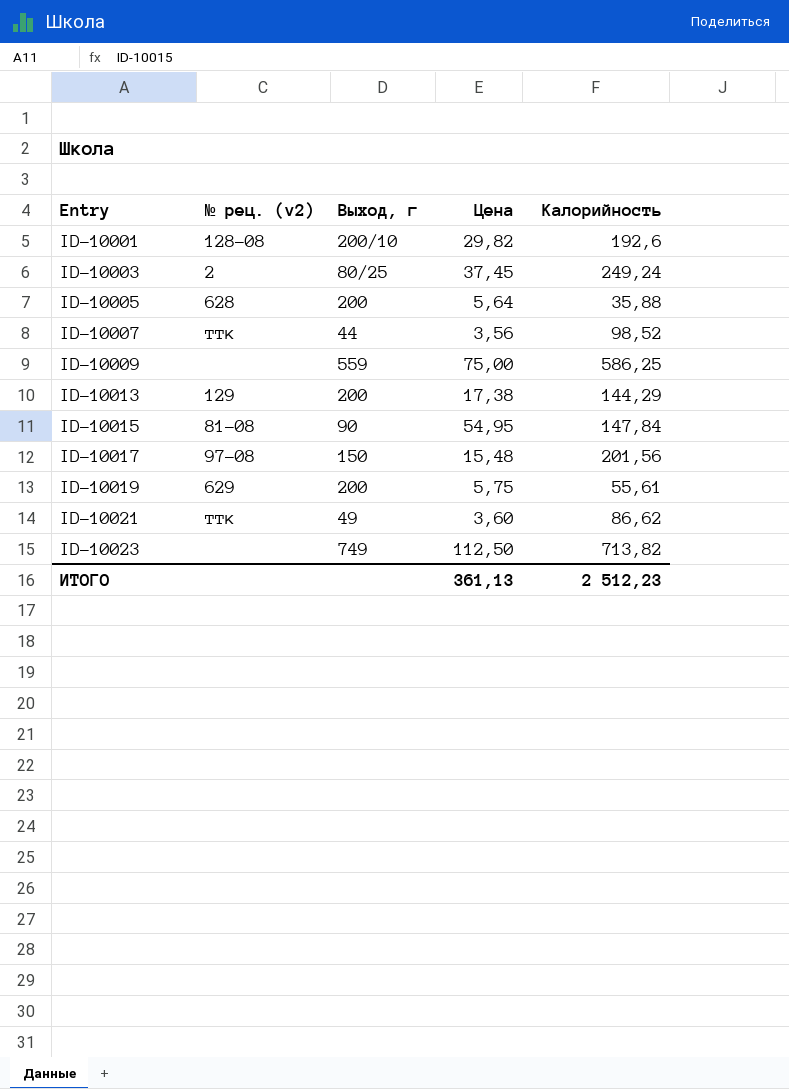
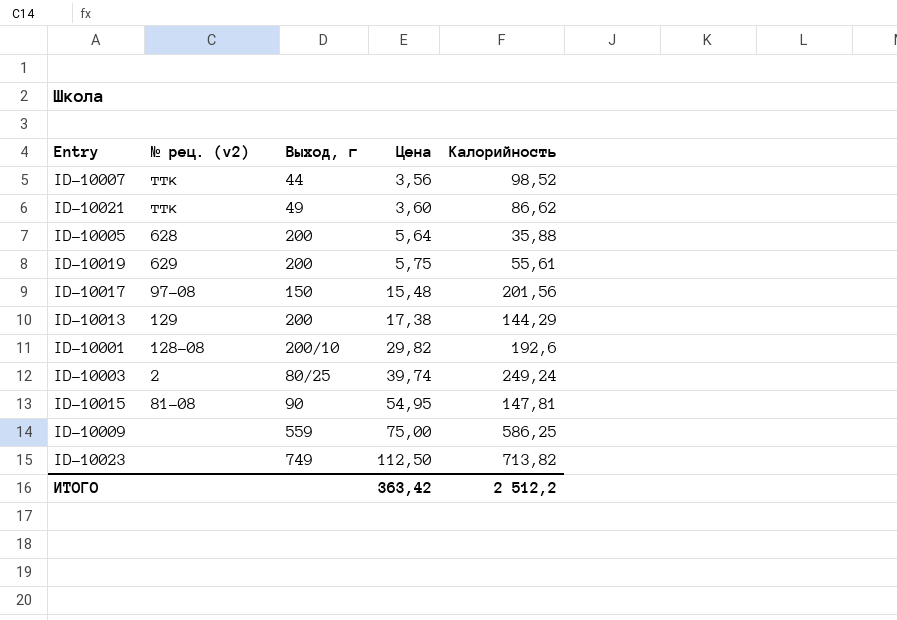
row order: Entry ascending -> Цена ascending
ID-10003 | Цена: 37,45 -> 39,74
ID-10015 | Калорийность: 147,84 -> 147,81
ИТОГО | Цена: 361,13 -> 363,42
ИТОГО | Калорийность: 2 512,23 -> 2 512,2

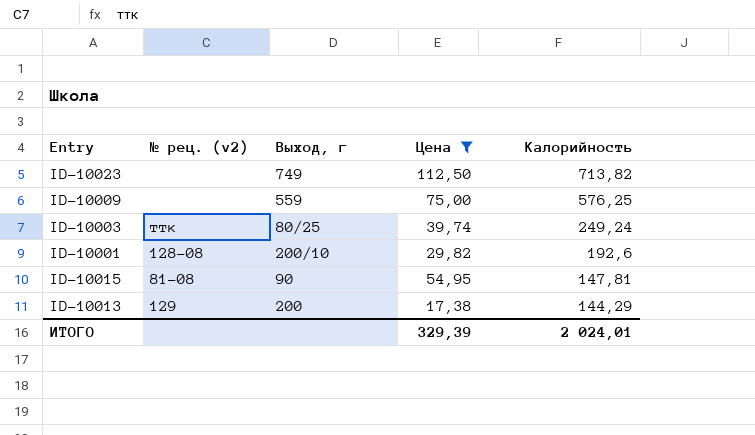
filter: none -> Цена >= 17,38
row order: Цена ascending -> Калорийность descending
ID-10009 | Калорийность: 586,25 -> 576,25
ID-10003 | № рец. (v2): 2 -> ттк
ИТОГО | Цена: 363,42 -> 329,39
ИТОГО | Калорийность: 2 512,2 -> 2 024,01

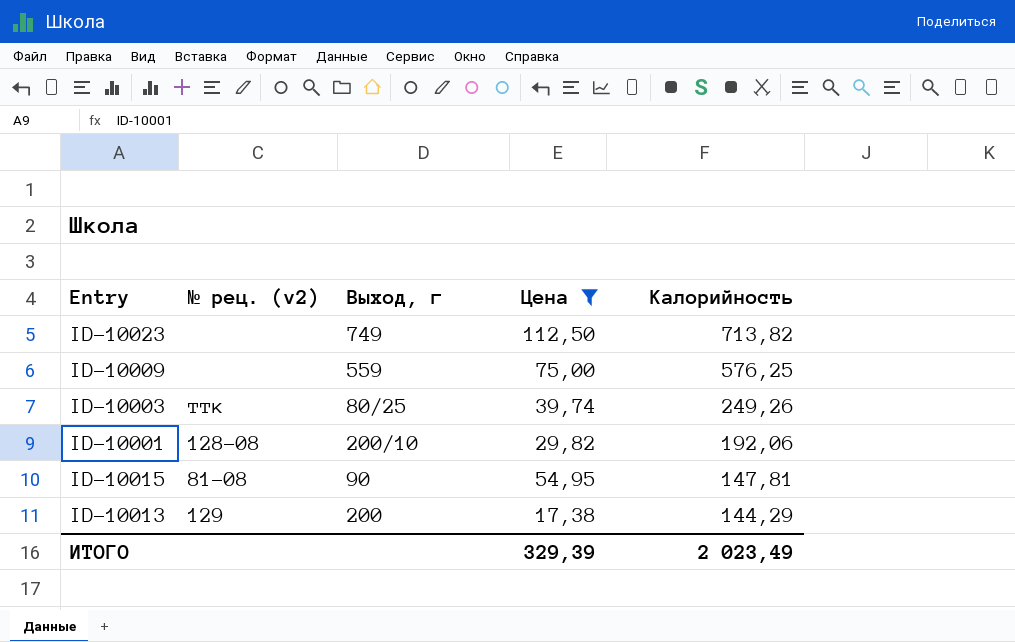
ID-10003 | Калорийность: 249,24 -> 249,26
ID-10001 | Калорийность: 192,6 -> 192,06
ИТОГО | Калорийность: 2 024,01 -> 2 023,49

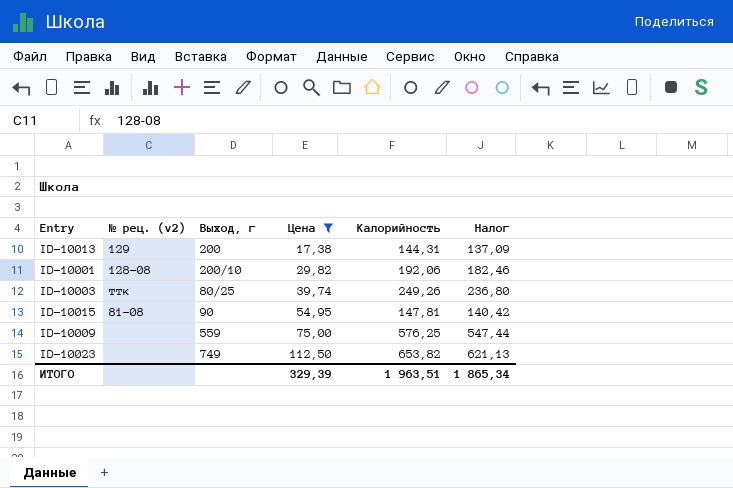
row order: Калорийность descending -> Цена ascending
column Налог | formula: none -> [Калорийность] * 0,95
ID-10013 | Калорийность: 144,29 -> 144,31
ID-10023 | Калорийность: 713,82 -> 653,82
ИТОГО | Калорийность: 2 023,49 -> 1 963,51

